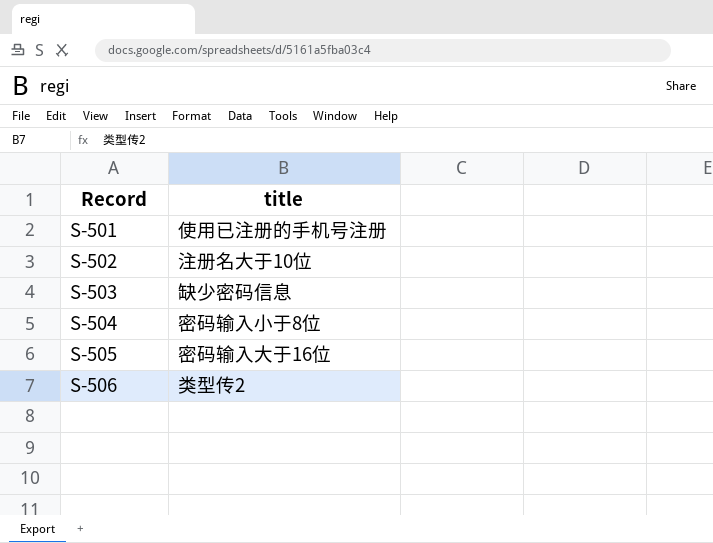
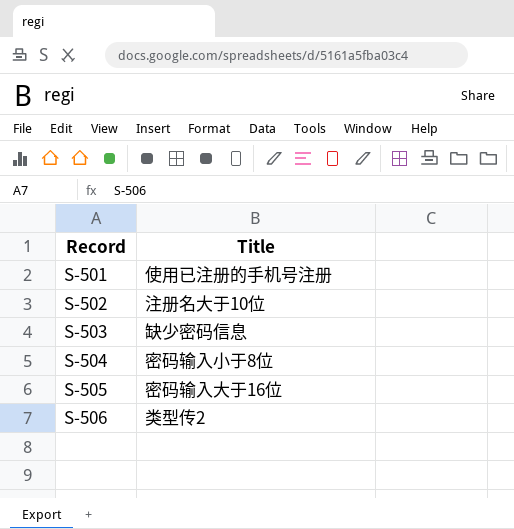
column name: title -> Title

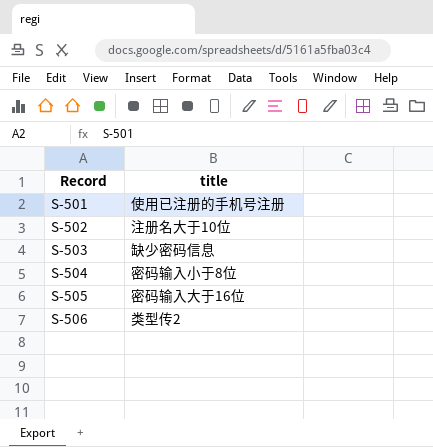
column name: Title -> title

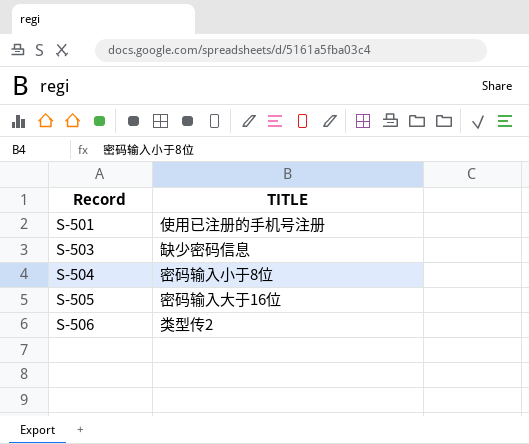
column name: title -> TITLE
row S-502: 注册名大于10位 -> none

